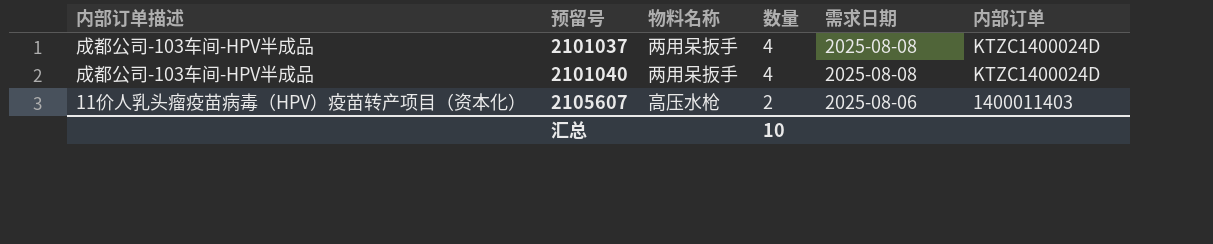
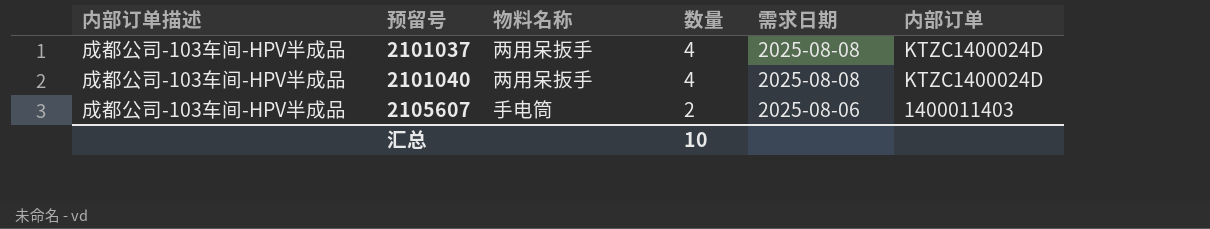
2105607 | 内部订单描述: 11价人乳头瘤疫苗病毒（HPV）疫苗转产项目（资本化） -> 成都公司-103车间-HPV半成品
2105607 | 物料名称: 高压水枪 -> 手电筒

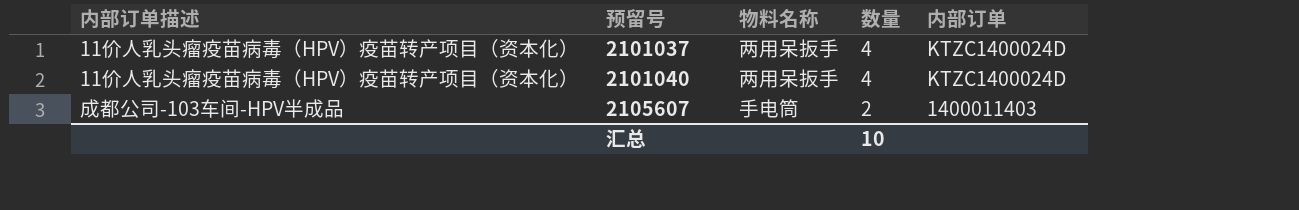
column 需求日期 | position: 5 -> none
2101037 | 内部订单描述: 成都公司-103车间-HPV半成品 -> 11价人乳头瘤疫苗病毒（HPV）疫苗转产项目（资本化）
2101040 | 内部订单描述: 成都公司-103车间-HPV半成品 -> 11价人乳头瘤疫苗病毒（HPV）疫苗转产项目（资本化）

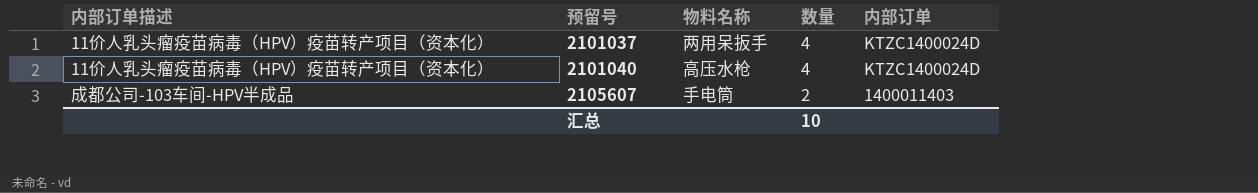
2101040 | 物料名称: 两用呆扳手 -> 高压水枪

